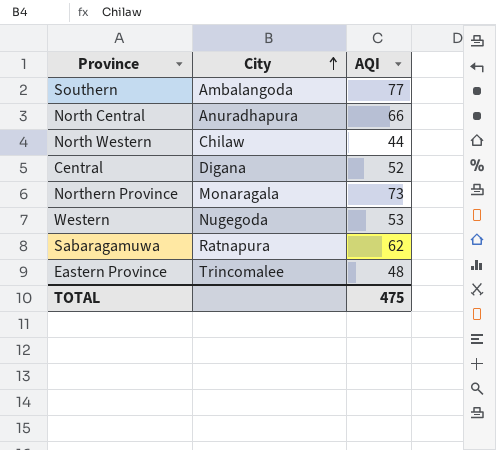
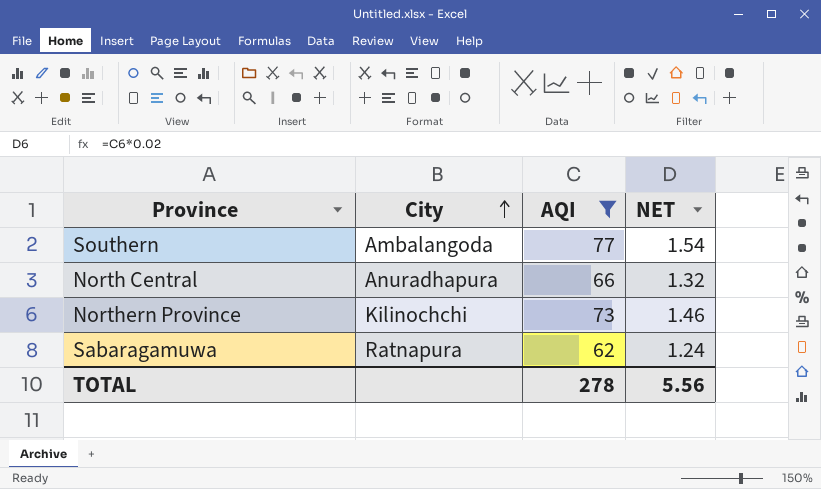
filter: none -> AQI >= 62
column NET | formula: none -> [AQI] * 0.02
Northern Province | City: Monaragala -> Kilinochchi
TOTAL | AQI: 475 -> 278

